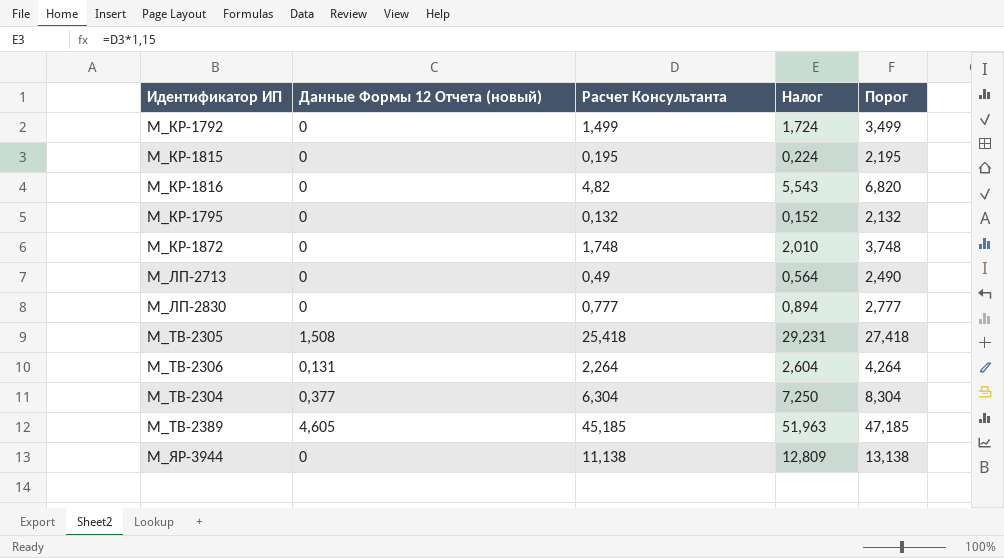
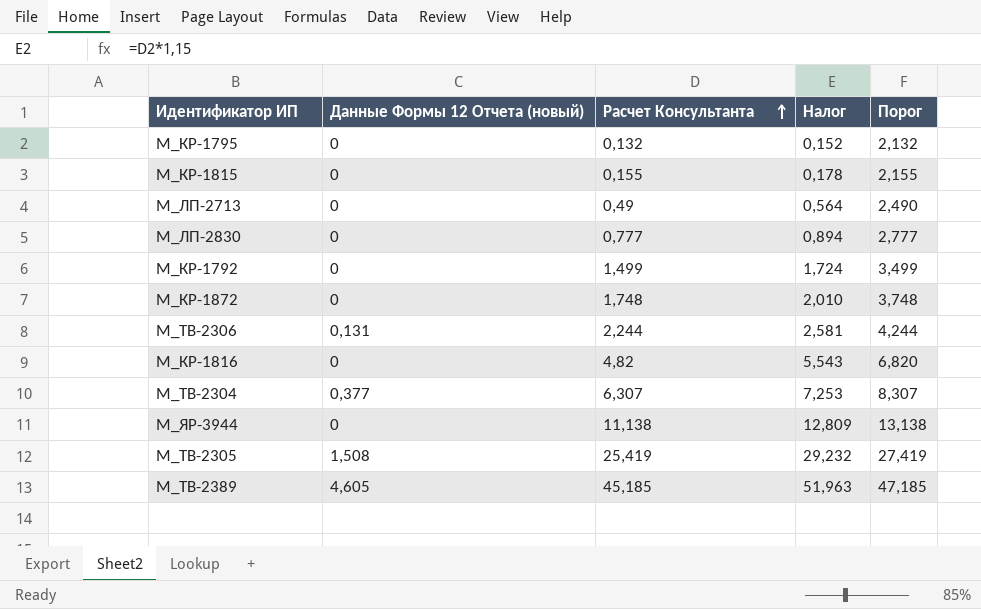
row order: none -> Расчет Консультанта ascending
M_КР-1815 | Расчет Консультанта: 0,195 -> 0,155
M_КР-1815 | Налог: 0,224 -> 0,178
M_КР-1815 | Порог: 2,195 -> 2,155
M_ТВ-2306 | Расчет Консультанта: 2,264 -> 2,244
M_ТВ-2306 | Налог: 2,604 -> 2,581
M_ТВ-2306 | Порог: 4,264 -> 4,244
M_ТВ-2304 | Расчет Консультанта: 6,304 -> 6,307
M_ТВ-2304 | Налог: 7,250 -> 7,253
M_ТВ-2304 | Порог: 8,304 -> 8,307
M_ТВ-2305 | Расчет Консультанта: 25,418 -> 25,419
M_ТВ-2305 | Налог: 29,231 -> 29,232
M_ТВ-2305 | Порог: 27,418 -> 27,419

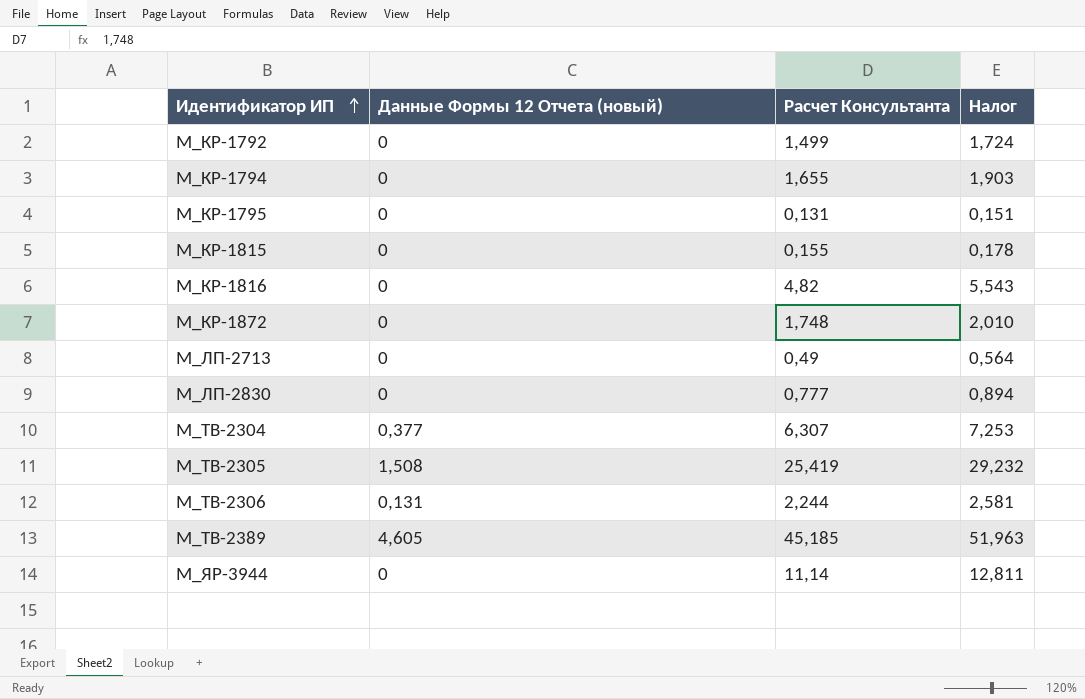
row order: Расчет Консультанта ascending -> Идентификатор ИП ascending
column Порог | formula: [Расчет Консультанта] + 2 -> none
row M_КР-1794: none -> 0 | 1,655 | 1,903
M_КР-1795 | Расчет Консультанта: 0,132 -> 0,131
M_КР-1795 | Налог: 0,152 -> 0,151
M_ЯР-3944 | Расчет Консультанта: 11,138 -> 11,14
M_ЯР-3944 | Налог: 12,809 -> 12,811

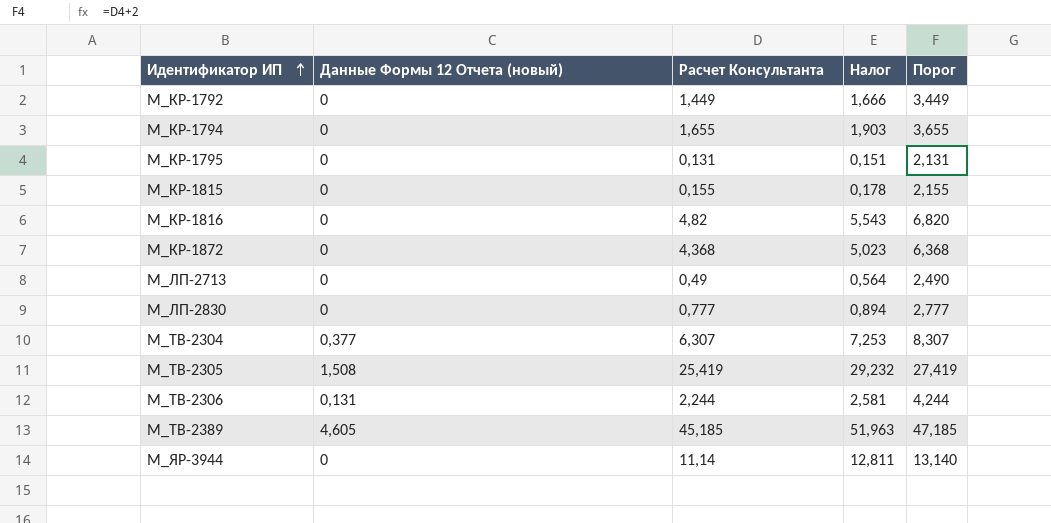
column Порог | formula: none -> [Расчет Консультанта] + 2
M_КР-1792 | Расчет Консультанта: 1,499 -> 1,449
M_КР-1792 | Налог: 1,724 -> 1,666
M_КР-1872 | Расчет Консультанта: 1,748 -> 4,368
M_КР-1872 | Налог: 2,010 -> 5,023

